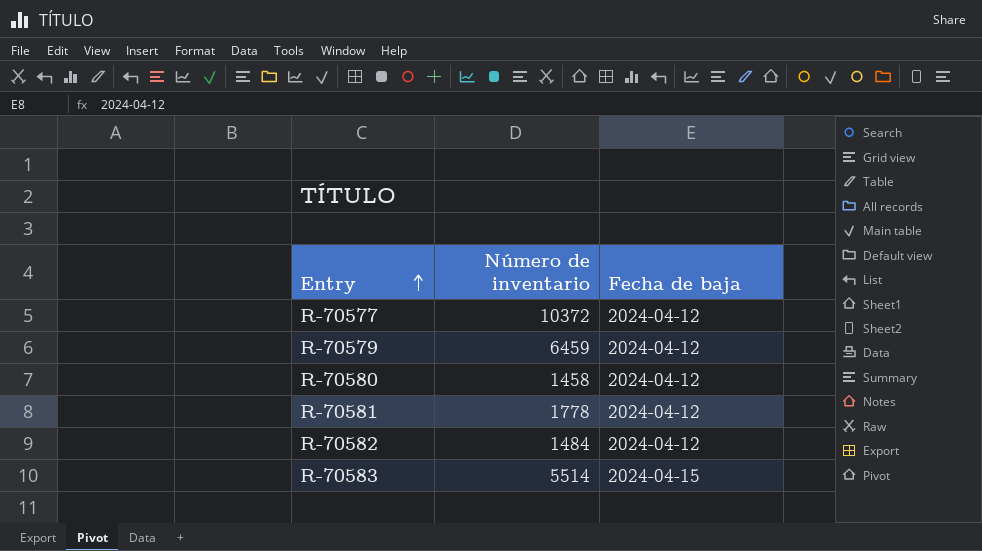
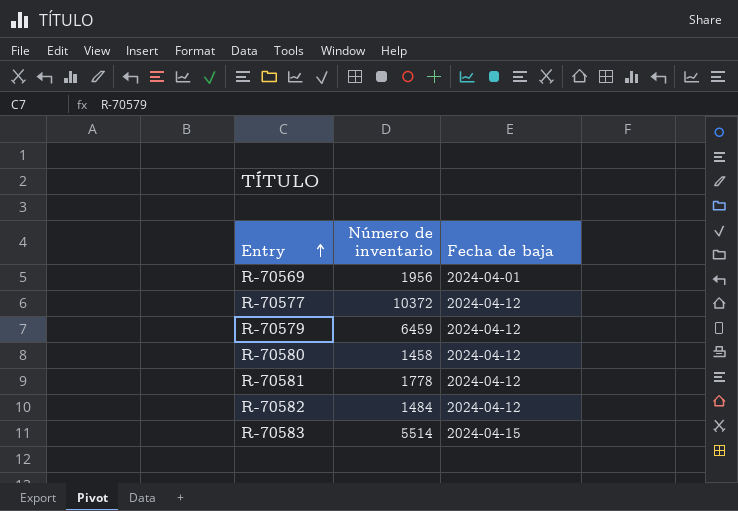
row R-70569: none -> 1956 | 2024-04-01

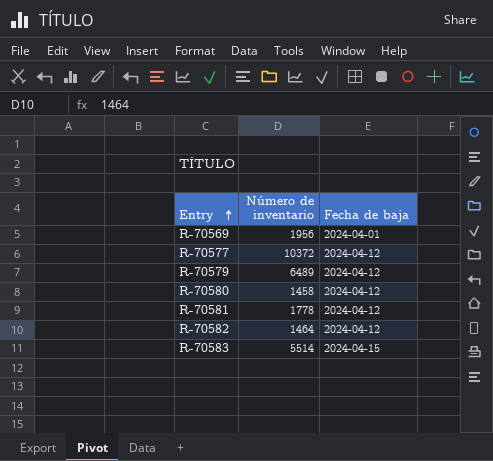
R-70579 | Número de inventario: 6459 -> 6489
R-70582 | Número de inventario: 1484 -> 1464

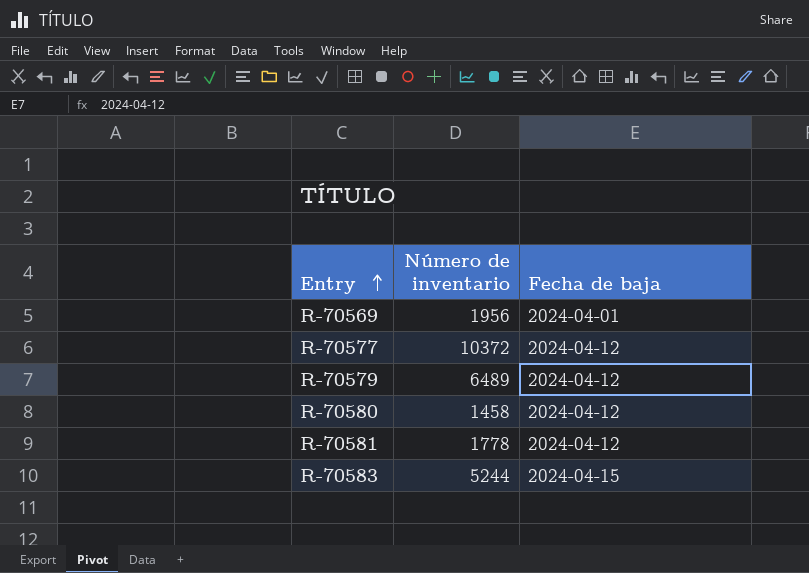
row R-70582: 1464 | 2024-04-12 -> none
R-70583 | Número de inventario: 5514 -> 5244

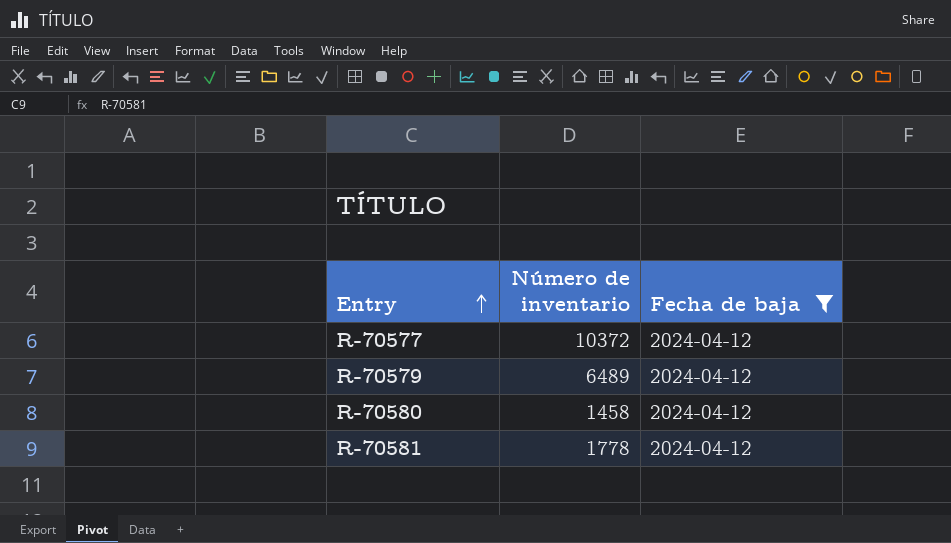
filter: none -> Fecha de baja = 2024-04-12

